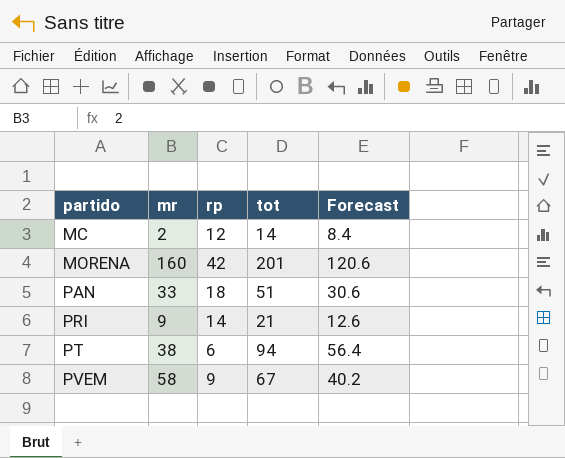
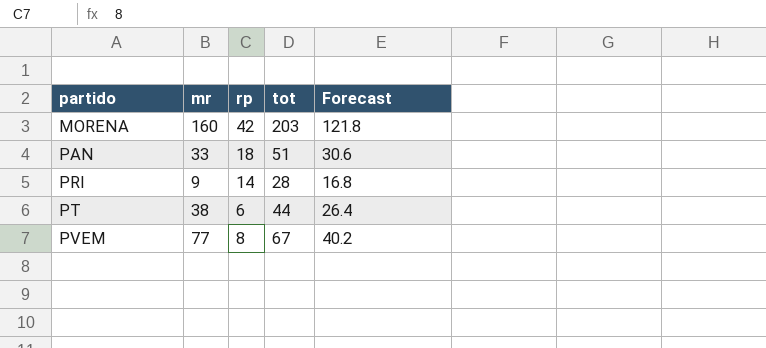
row MC: 2 | 12 | 14 | 8.4 -> none
MORENA | tot: 201 -> 203
MORENA | Forecast: 120.6 -> 121.8
PRI | tot: 21 -> 28
PRI | Forecast: 12.6 -> 16.8
PT | tot: 94 -> 44
PT | Forecast: 56.4 -> 26.4
PVEM | mr: 58 -> 77
PVEM | rp: 9 -> 8

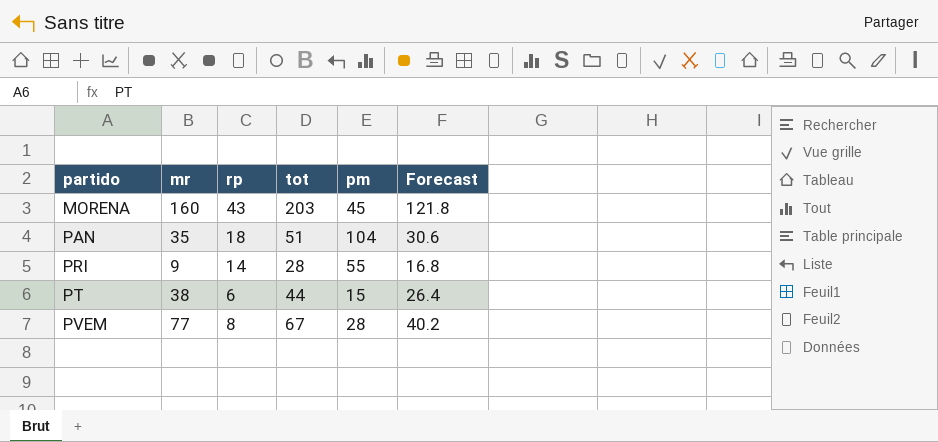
column pm | position: none -> 5
MORENA | rp: 42 -> 43
PAN | mr: 33 -> 35

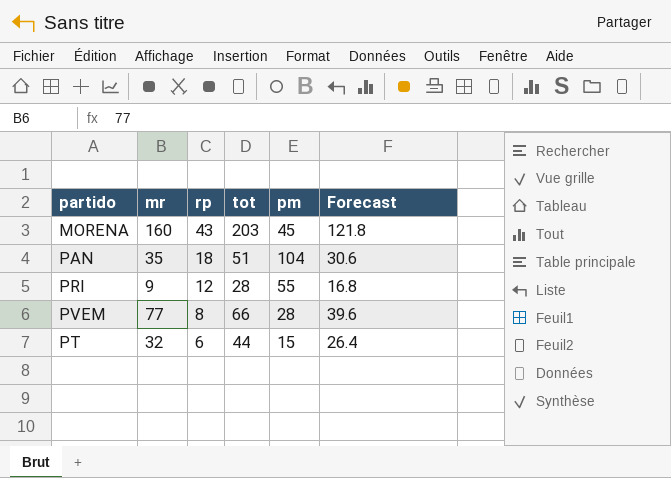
row order: partido ascending -> rp descending
PRI | rp: 14 -> 12
PVEM | tot: 67 -> 66
PVEM | Forecast: 40.2 -> 39.6
PT | mr: 38 -> 32

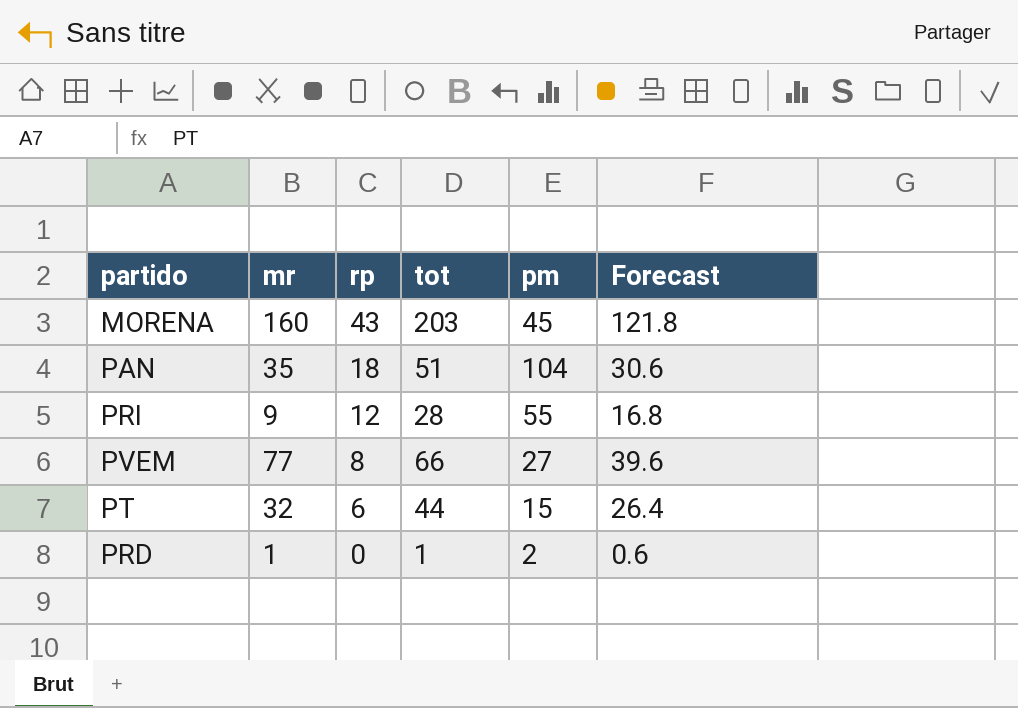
PVEM | pm: 28 -> 27
row PRD: none -> 1 | 0 | 1 | 2 | 0.6

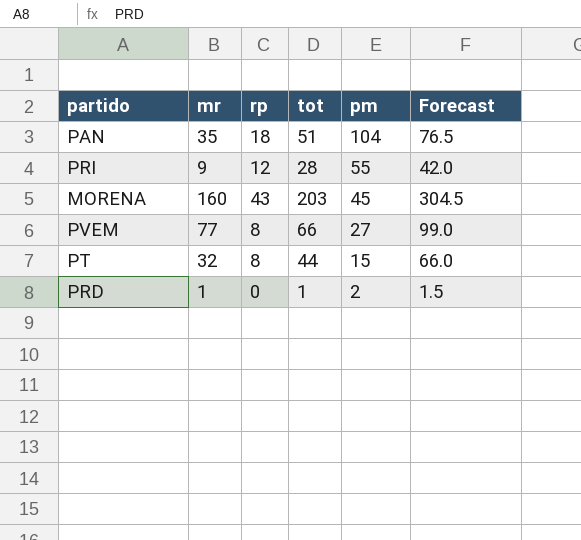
row order: rp descending -> pm descending
column Forecast | formula: [tot] * 0.6 -> [tot] * 1.5
PT | rp: 6 -> 8

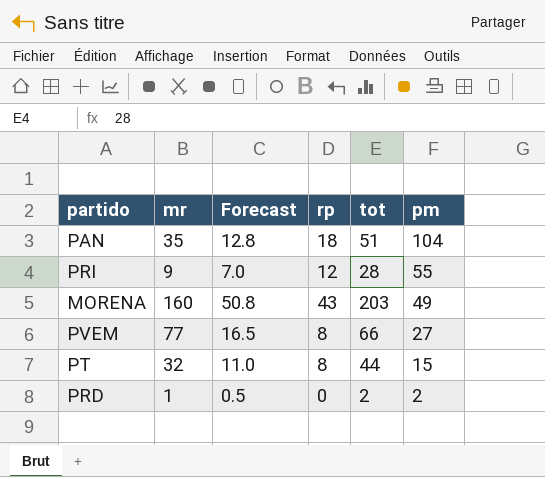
column Forecast | formula: [tot] * 1.5 -> [tot] * 0.25
column Forecast | position: 6 -> 3
MORENA | pm: 45 -> 49
PRD | tot: 1 -> 2

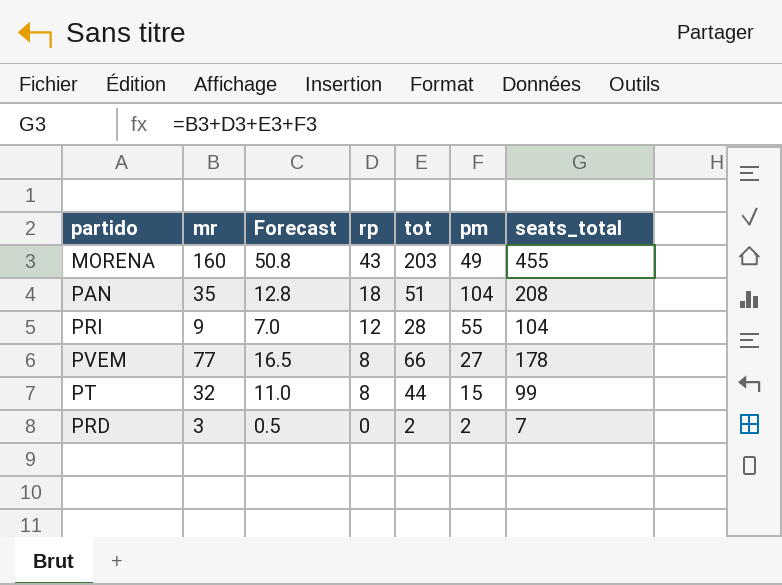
row order: pm descending -> rp descending
column seats_total | formula: none -> [mr] + [rp] + [tot] + [pm]
PRD | mr: 1 -> 3

